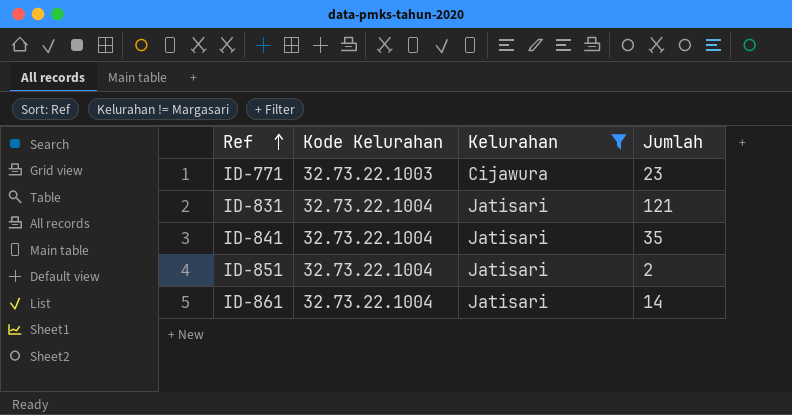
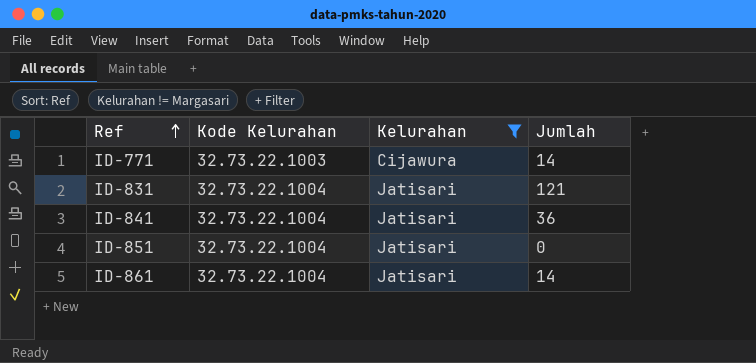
ID-771 | Jumlah: 23 -> 14
ID-841 | Jumlah: 35 -> 36
ID-851 | Jumlah: 2 -> 0

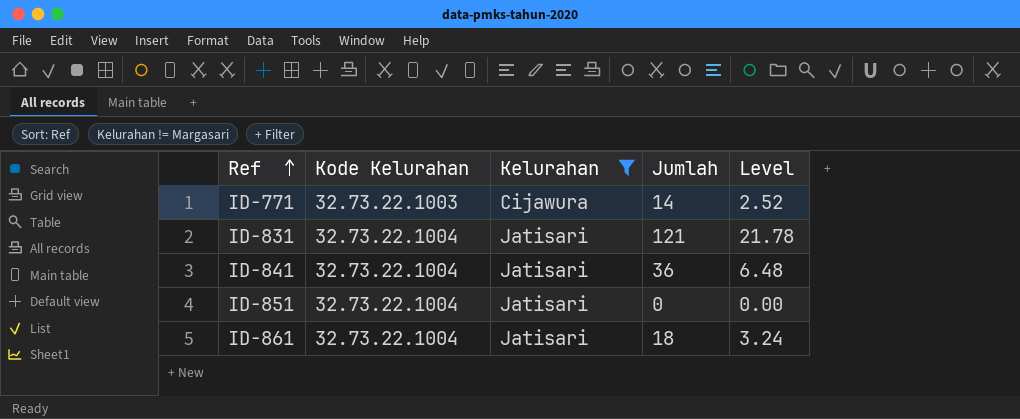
column Level | formula: none -> [Jumlah] * 0.18
ID-861 | Jumlah: 14 -> 18

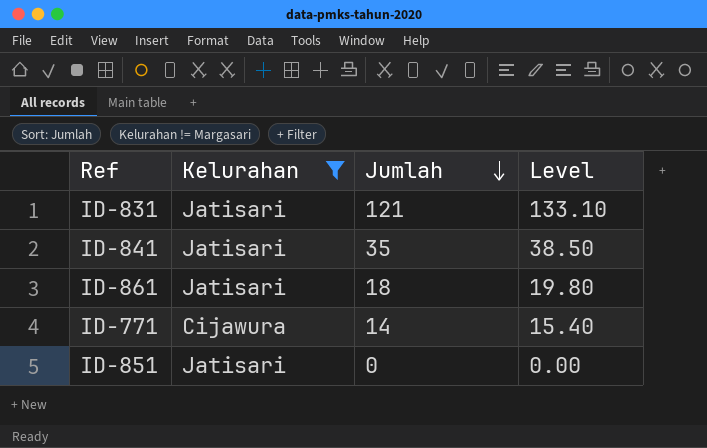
row order: Ref ascending -> Jumlah descending
column Kode Kelurahan | position: 2 -> none
column Level | formula: [Jumlah] * 0.18 -> [Jumlah] * 1.1
ID-841 | Jumlah: 36 -> 35

